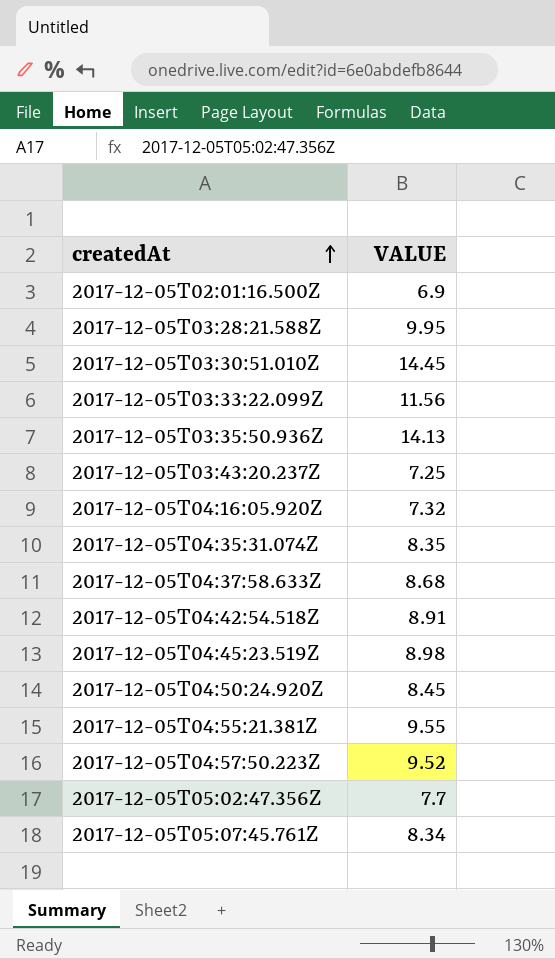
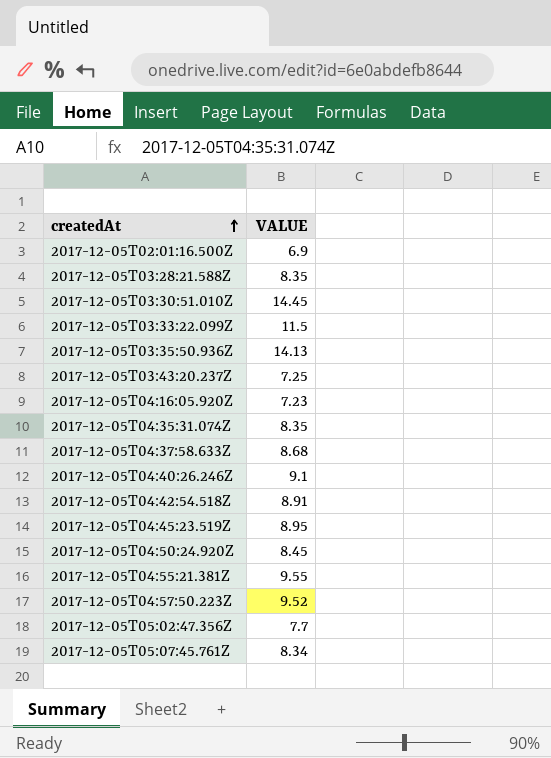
2017-12-05T03:28:21.588Z | VALUE: 9.95 -> 8.35
2017-12-05T03:33:22.099Z | VALUE: 11.56 -> 11.5
2017-12-05T04:16:05.920Z | VALUE: 7.32 -> 7.23
row 2017-12-05T04:40:26.246Z: none -> 9.1
2017-12-05T04:45:23.519Z | VALUE: 8.98 -> 8.95

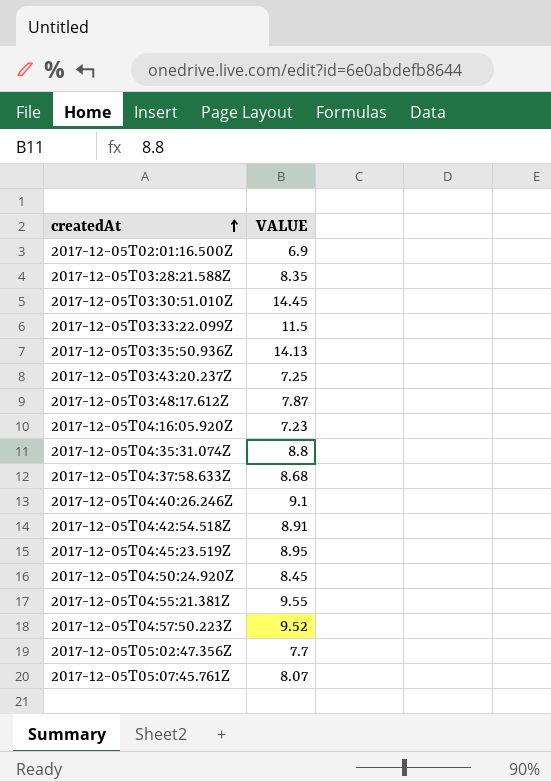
row 2017-12-05T03:48:17.612Z: none -> 7.87
2017-12-05T04:35:31.074Z | VALUE: 8.35 -> 8.8
2017-12-05T05:07:45.761Z | VALUE: 8.34 -> 8.07

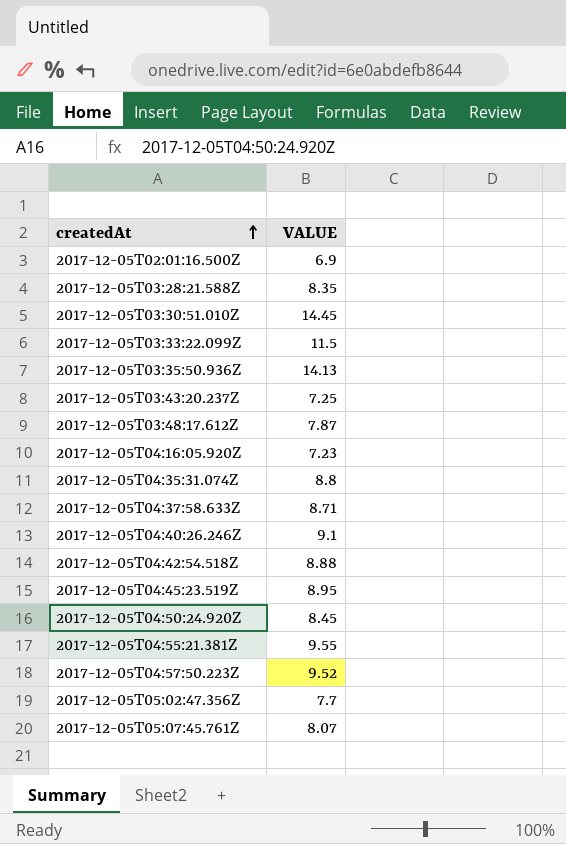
2017-12-05T04:37:58.633Z | VALUE: 8.68 -> 8.71
2017-12-05T04:42:54.518Z | VALUE: 8.91 -> 8.88

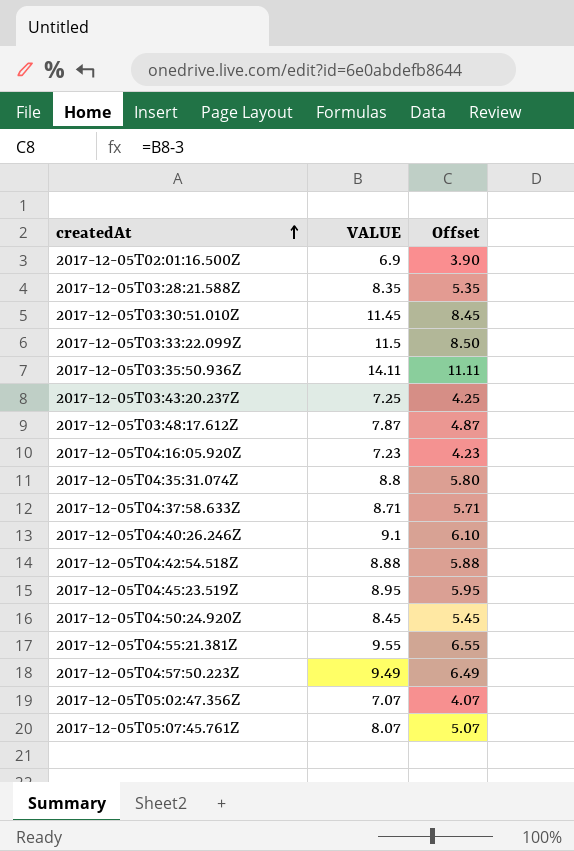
column Offset | formula: none -> [VALUE] - 3
2017-12-05T03:30:51.010Z | VALUE: 14.45 -> 11.45
2017-12-05T03:35:50.936Z | VALUE: 14.13 -> 14.11
2017-12-05T04:57:50.223Z | VALUE: 9.52 -> 9.49
2017-12-05T05:02:47.356Z | VALUE: 7.7 -> 7.07

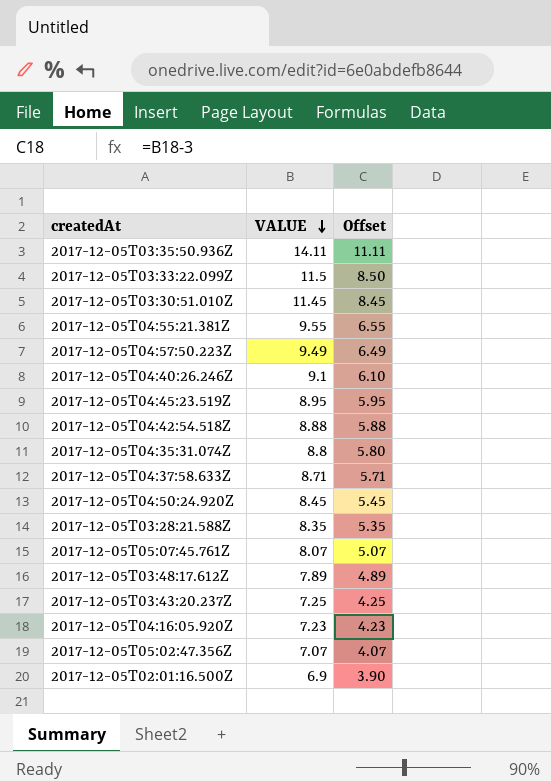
row order: createdAt ascending -> VALUE descending
2017-12-05T03:48:17.612Z | VALUE: 7.87 -> 7.89
2017-12-05T03:48:17.612Z | Offset: 4.87 -> 4.89

